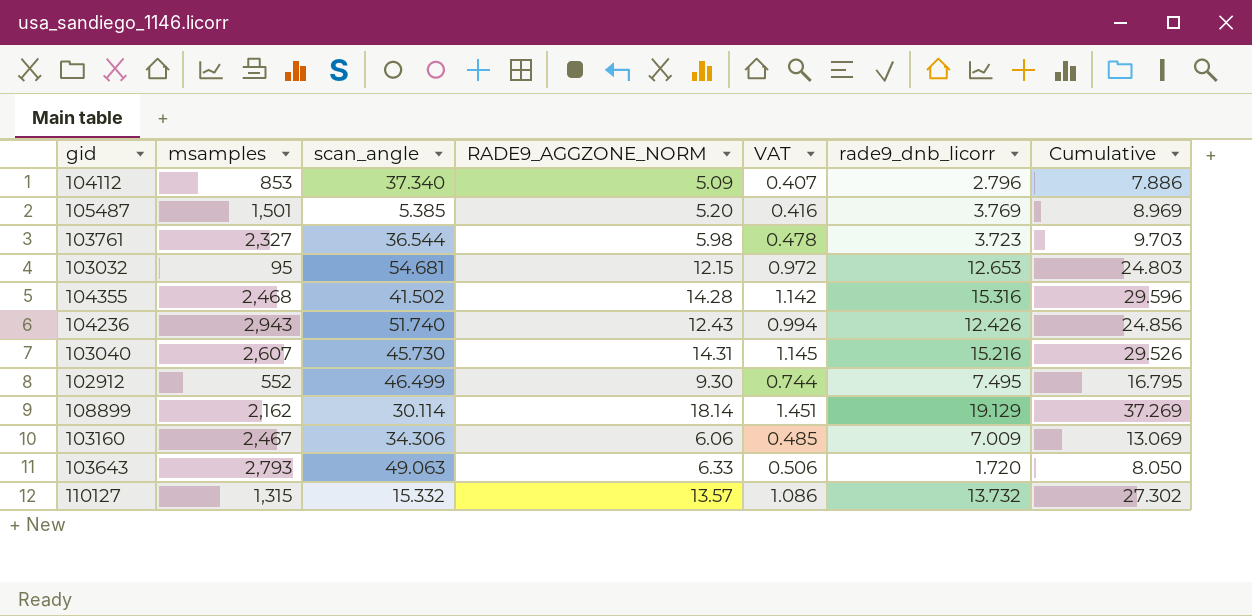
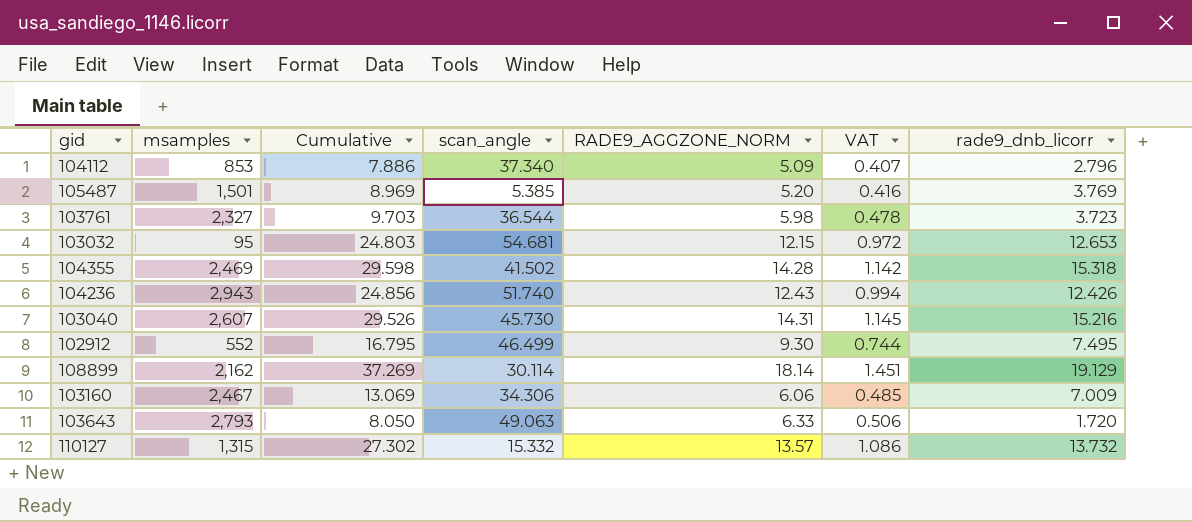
column Cumulative | position: 7 -> 3
104355 | msamples: 2,468 -> 2,469
104355 | Cumulative: 29.596 -> 29.598
104355 | rade9_dnb_licorr: 15.316 -> 15.318

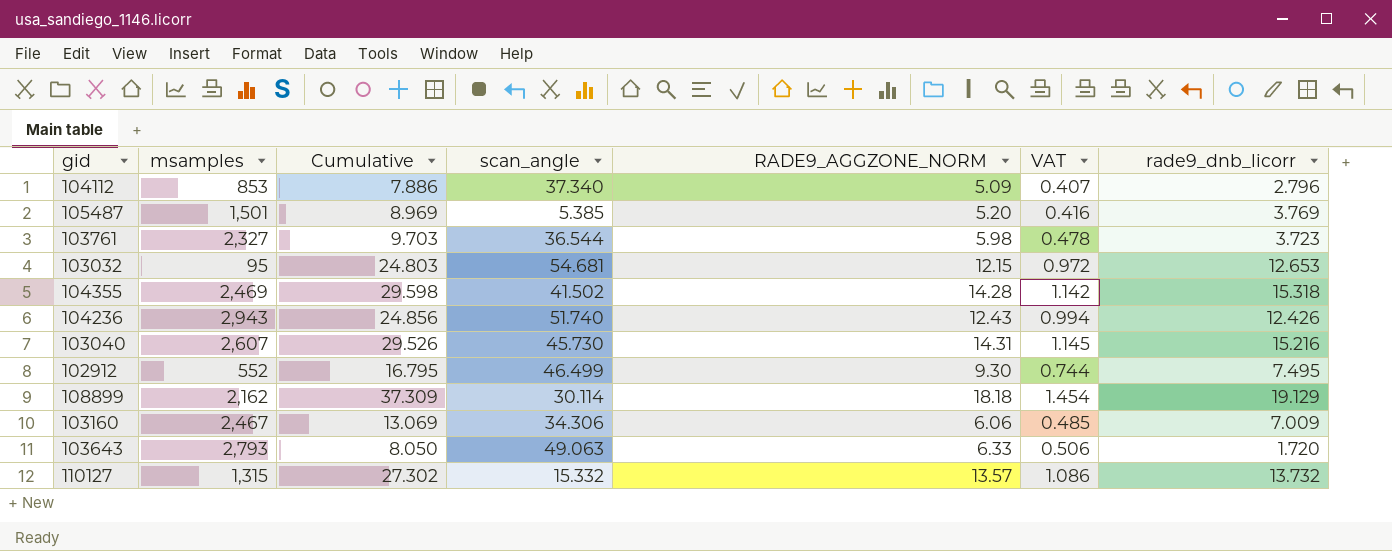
108899 | Cumulative: 37.269 -> 37.309
108899 | RADE9_AGGZONE_NORM: 18.14 -> 18.18
108899 | VAT: 1.451 -> 1.454

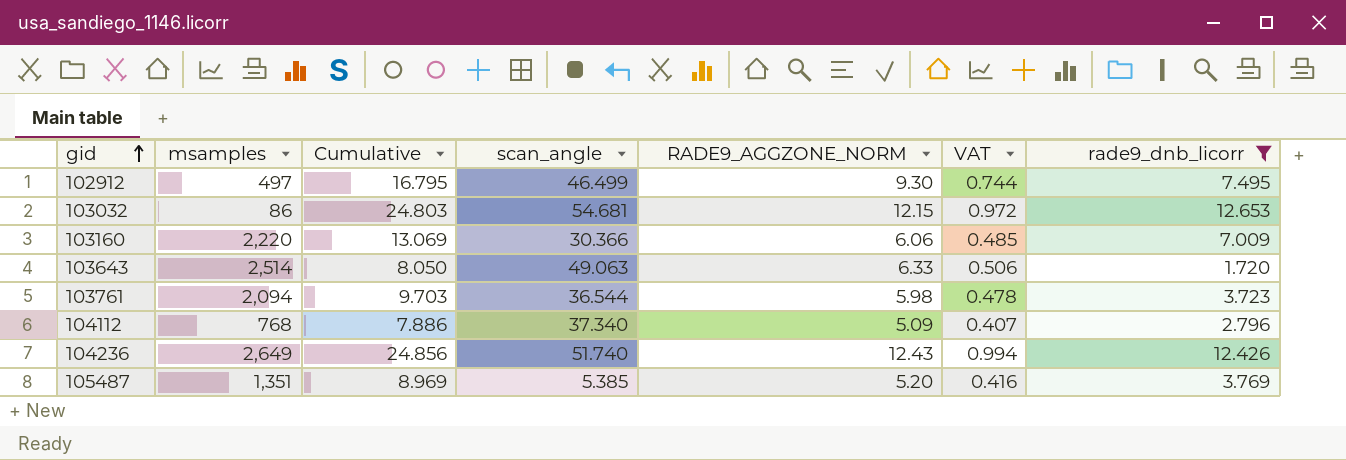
filter: none -> rade9_dnb_licorr <= 12.653
row order: none -> gid ascending
102912 | msamples: 552 -> 497
103032 | msamples: 95 -> 86
103160 | msamples: 2,467 -> 2,220
103160 | scan_angle: 34.306 -> 30.366
103643 | msamples: 2,793 -> 2,514
103761 | msamples: 2,327 -> 2,094
104112 | msamples: 853 -> 768
104236 | msamples: 2,943 -> 2,649
105487 | msamples: 1,501 -> 1,351

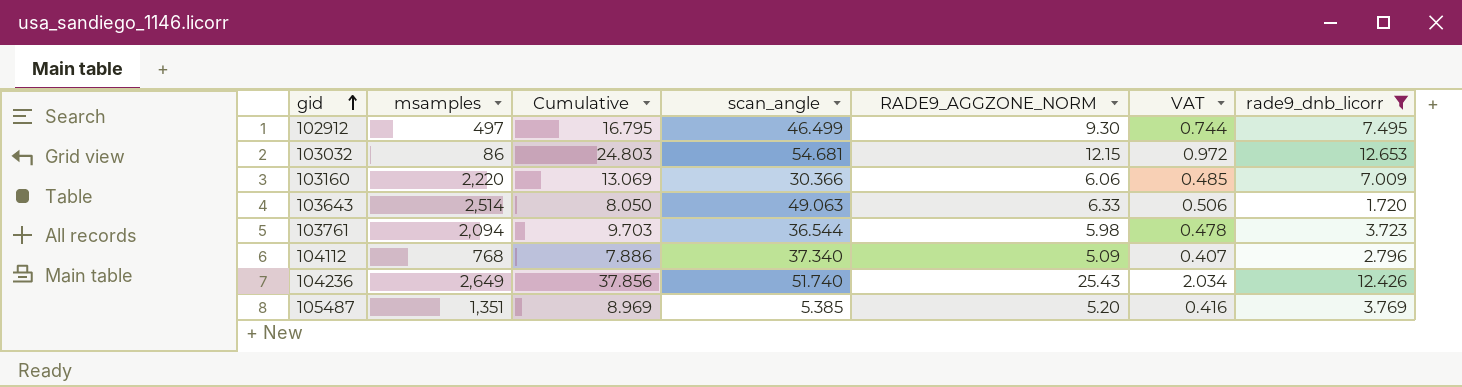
104236 | Cumulative: 24.856 -> 37.856
104236 | RADE9_AGGZONE_NORM: 12.43 -> 25.43
104236 | VAT: 0.994 -> 2.034

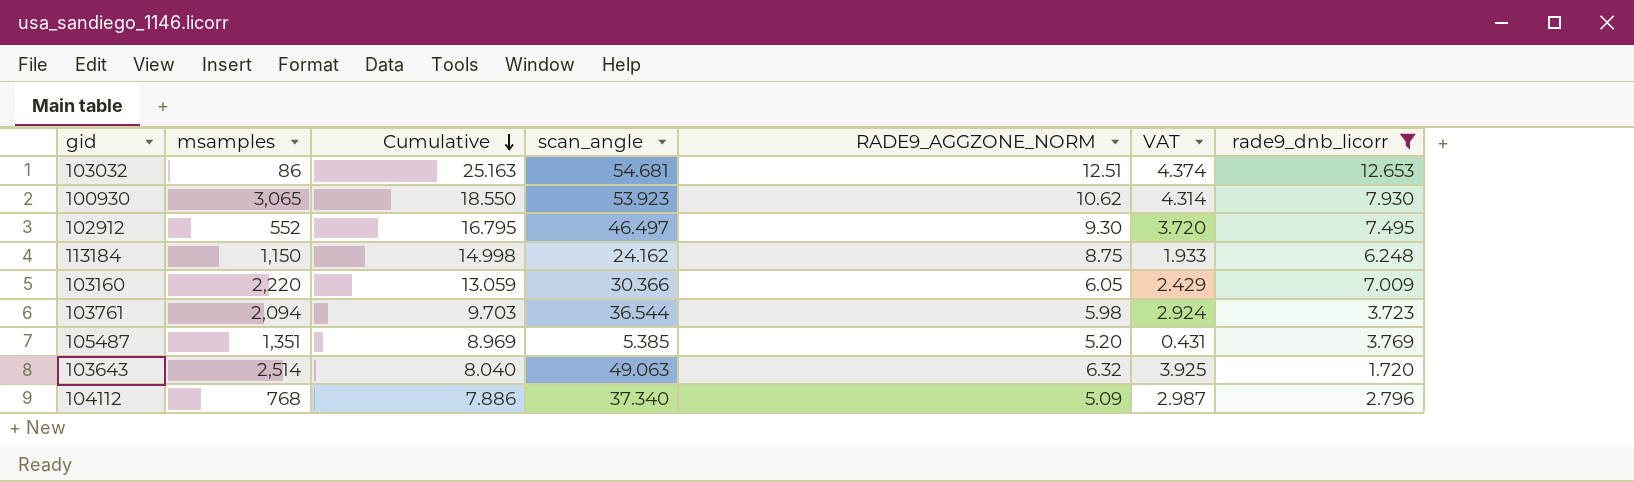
row order: gid ascending -> Cumulative descending
column VAT | formula: [RADE9_AGGZONE_NORM] * 0.08 -> [scan_angle] * 0.08
row 104236: 2,649 | 37.856 | 51.740 | 25.43 | 2.034 | 12.426 -> none
103032 | Cumulative: 24.803 -> 25.163
103032 | RADE9_AGGZONE_NORM: 12.15 -> 12.51
row 100930: none -> 3,065 | 18.550 | 53.923 | 10.62 | 4.314 | 7.930
102912 | msamples: 497 -> 552
102912 | scan_angle: 46.499 -> 46.497
row 113184: none -> 1,150 | 14.998 | 24.162 | 8.75 | 1.933 | 6.248
103160 | Cumulative: 13.069 -> 13.059
103160 | RADE9_AGGZONE_NORM: 6.06 -> 6.05
103643 | Cumulative: 8.050 -> 8.040
103643 | RADE9_AGGZONE_NORM: 6.33 -> 6.32

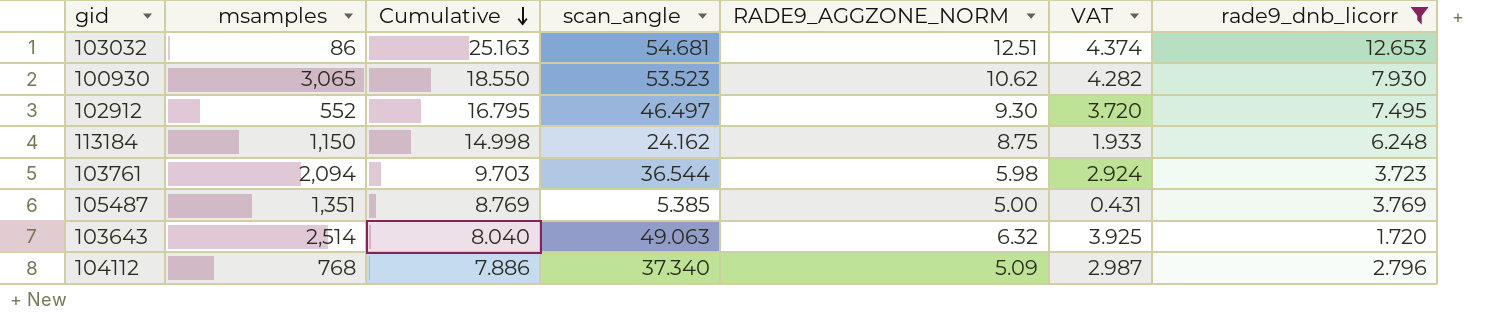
row 103160: 2,220 | 13.059 | 30.366 | 6.05 | 2.429 | 7.009 -> none
100930 | scan_angle: 53.923 -> 53.523
100930 | VAT: 4.314 -> 4.282
105487 | Cumulative: 8.969 -> 8.769
105487 | RADE9_AGGZONE_NORM: 5.20 -> 5.00

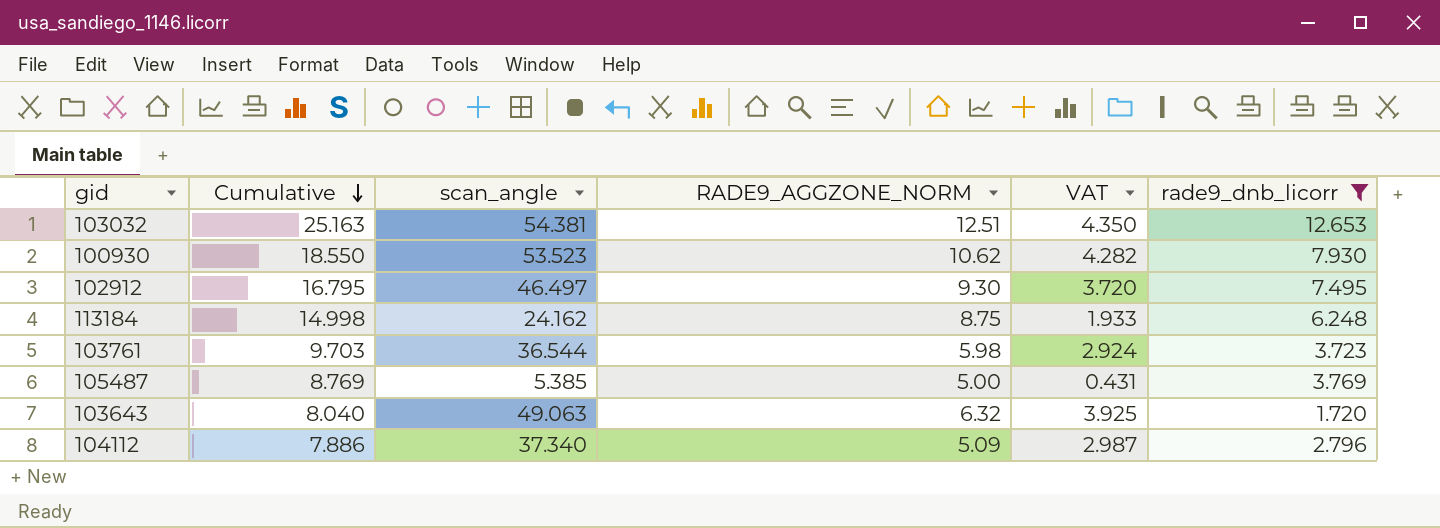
column msamples | position: 2 -> none
103032 | scan_angle: 54.681 -> 54.381
103032 | VAT: 4.374 -> 4.350

